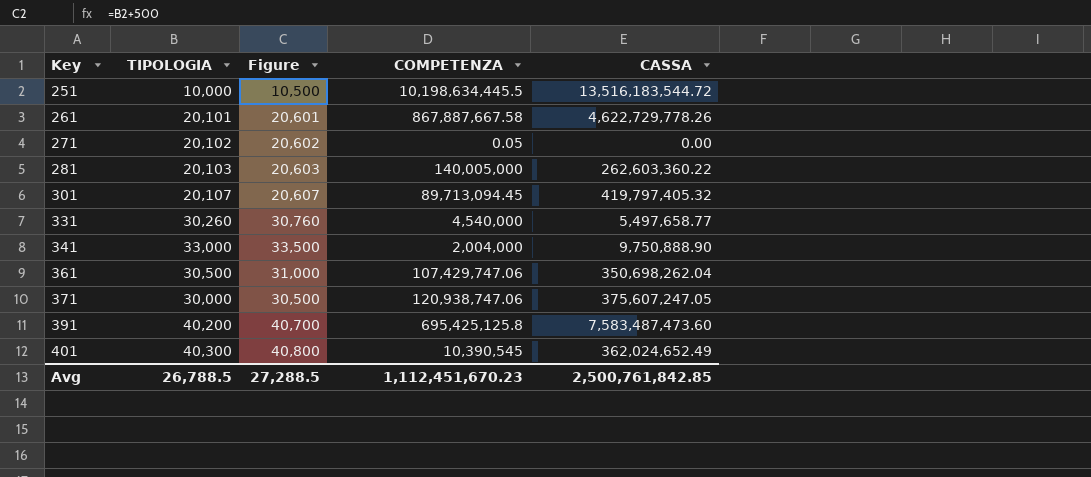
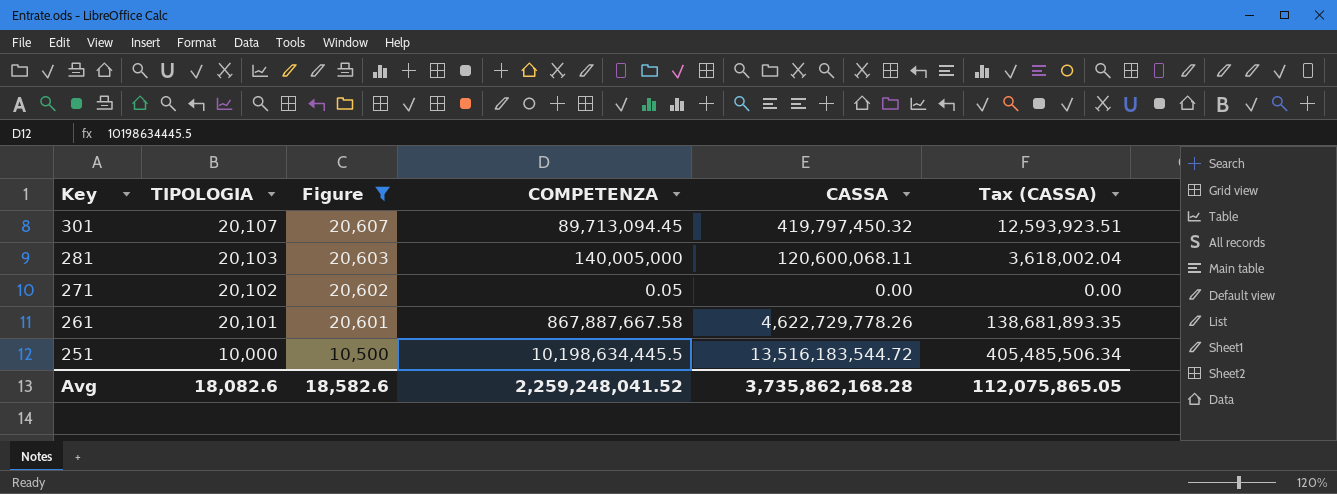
filter: none -> Figure <= 20,607
row order: Key ascending -> Key descending
column Tax (CASSA) | formula: none -> [CASSA] * 0.03
301 | CASSA: 419,797,405.32 -> 419,797,450.32
281 | CASSA: 262,603,360.22 -> 120,600,068.11
Avg | TIPOLOGIA: 26,788.5 -> 18,082.6
Avg | Figure: 27,288.5 -> 18,582.6
Avg | COMPETENZA: 1,112,451,670.23 -> 2,259,248,041.52
Avg | CASSA: 2,500,761,842.85 -> 3,735,862,168.28

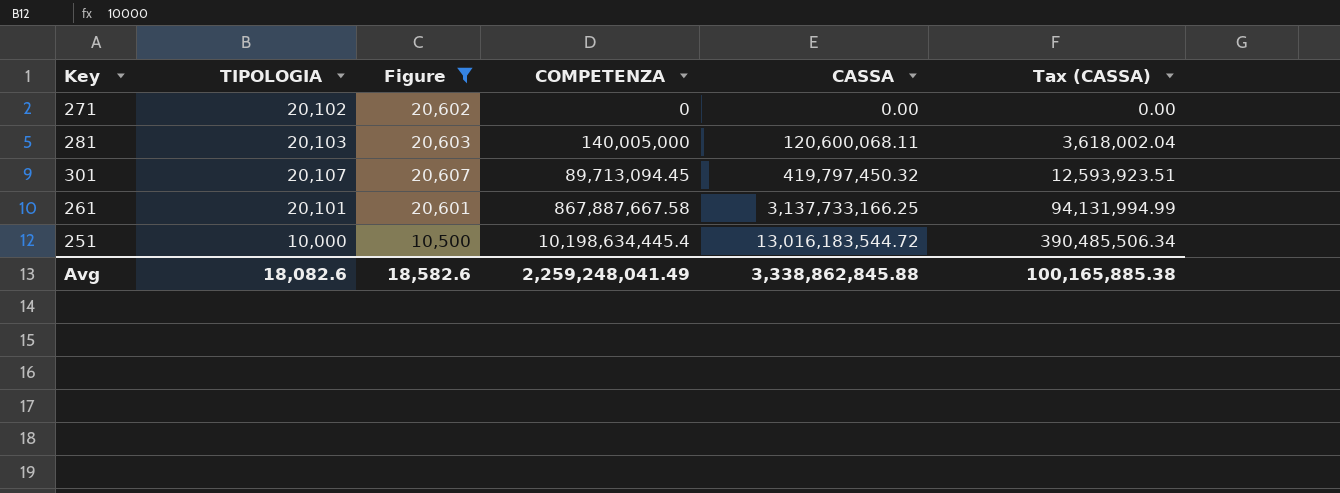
row order: Key descending -> CASSA ascending
271 | COMPETENZA: 0.05 -> 0
261 | CASSA: 4,622,729,778.26 -> 3,137,733,166.25
261 | Tax (CASSA): 138,681,893.35 -> 94,131,994.99
251 | COMPETENZA: 10,198,634,445.5 -> 10,198,634,445.4
251 | CASSA: 13,516,183,544.72 -> 13,016,183,544.72
251 | Tax (CASSA): 405,485,506.34 -> 390,485,506.34
Avg | COMPETENZA: 2,259,248,041.52 -> 2,259,248,041.49
Avg | CASSA: 3,735,862,168.28 -> 3,338,862,845.88
Avg | Tax (CASSA): 112,075,865.05 -> 100,165,885.38

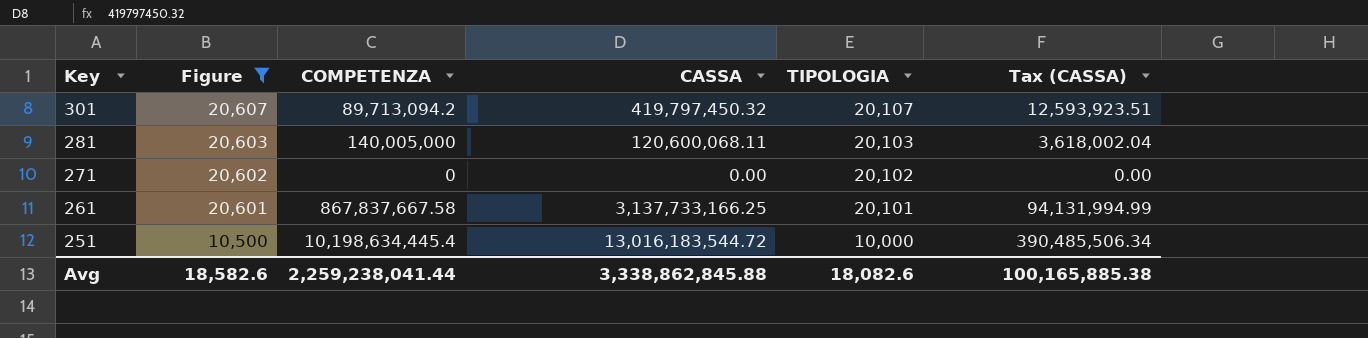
row order: CASSA ascending -> Key descending
column TIPOLOGIA | position: 2 -> 5
301 | COMPETENZA: 89,713,094.45 -> 89,713,094.2
261 | COMPETENZA: 867,887,667.58 -> 867,837,667.58
Avg | COMPETENZA: 2,259,248,041.49 -> 2,259,238,041.44

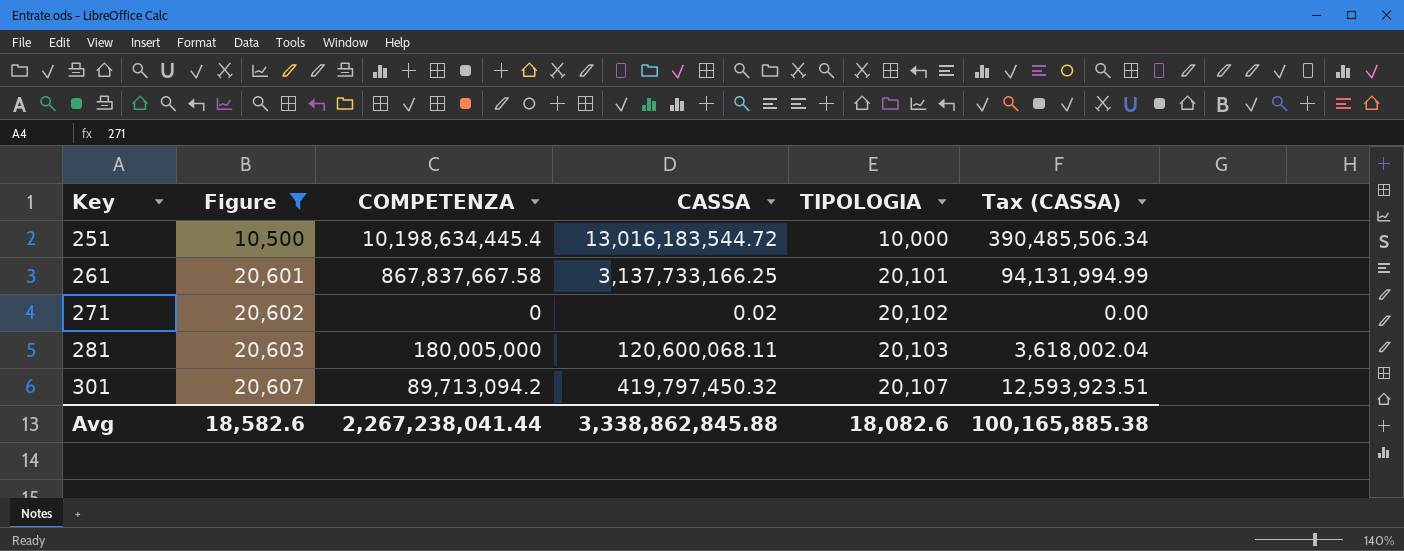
row order: Key descending -> Key ascending
271 | CASSA: 0.00 -> 0.02
281 | COMPETENZA: 140,005,000 -> 180,005,000
Avg | COMPETENZA: 2,259,238,041.44 -> 2,267,238,041.44

